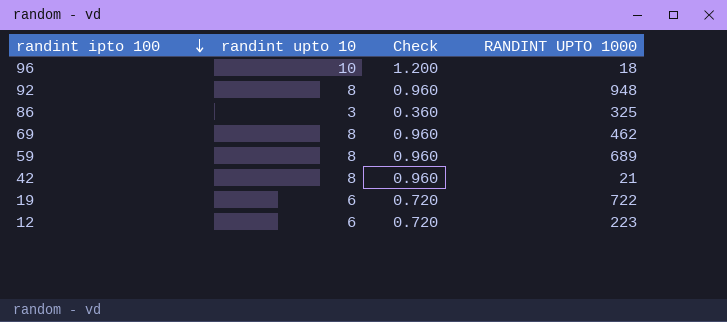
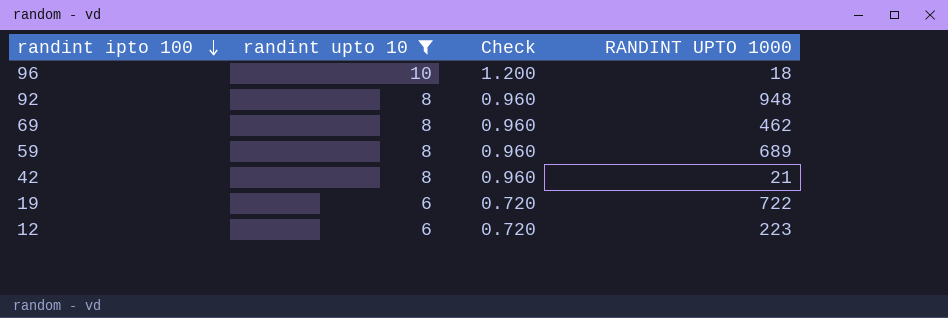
filter: none -> randint upto 10 != 3

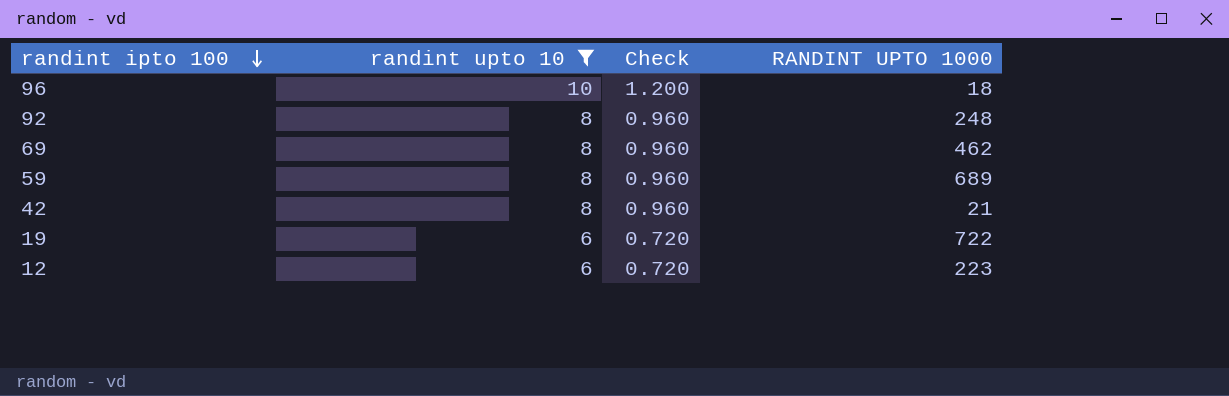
92 | RANDINT UPTO 1000: 948 -> 248

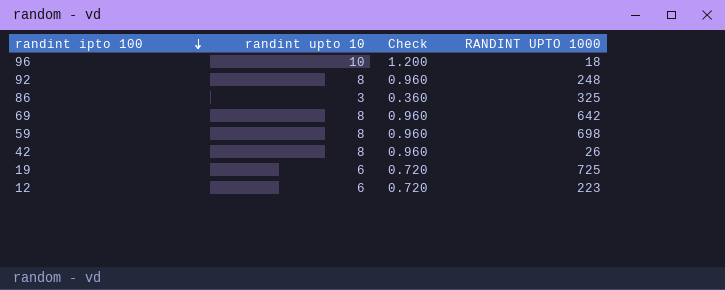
filter: randint upto 10 != 3 -> none
69 | RANDINT UPTO 1000: 462 -> 642
59 | RANDINT UPTO 1000: 689 -> 698
42 | RANDINT UPTO 1000: 21 -> 26
19 | RANDINT UPTO 1000: 722 -> 725

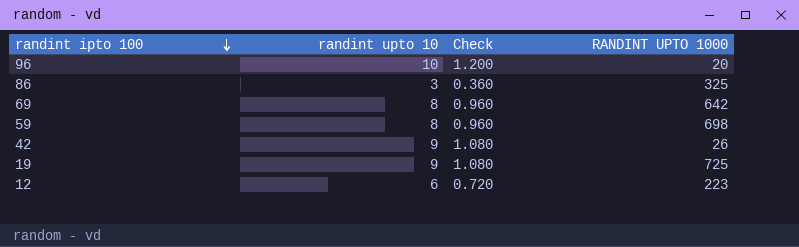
row 92: 8 | 0.960 | 248 -> none
96 | RANDINT UPTO 1000: 18 -> 20
42 | randint upto 10: 8 -> 9
42 | Check: 0.960 -> 1.080
19 | randint upto 10: 6 -> 9
19 | Check: 0.720 -> 1.080

